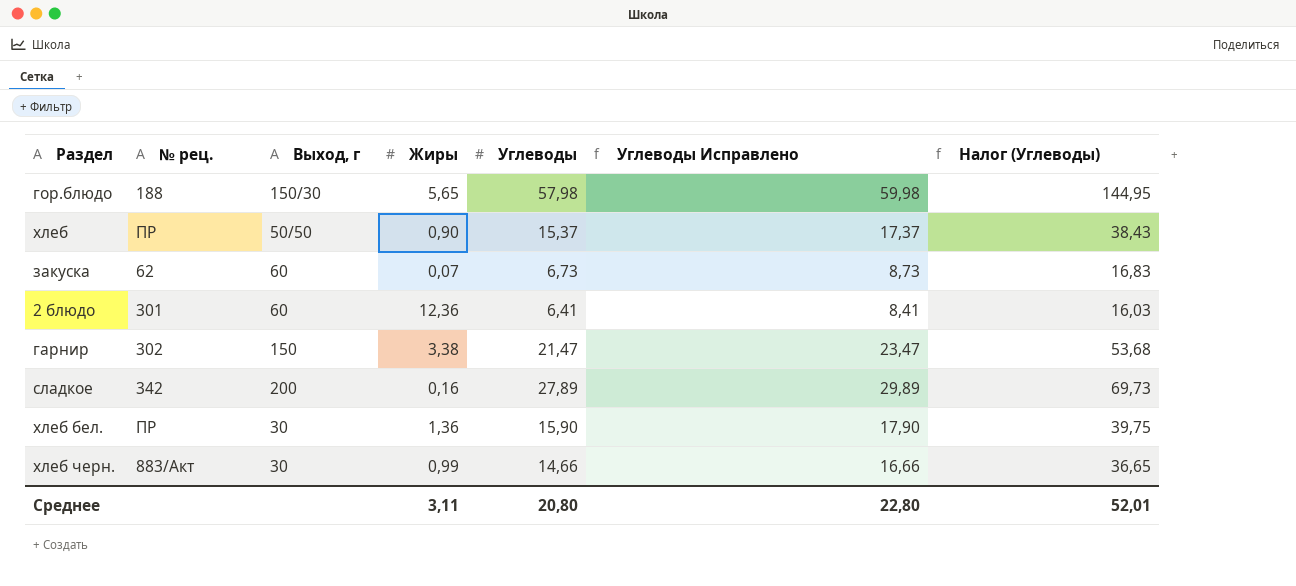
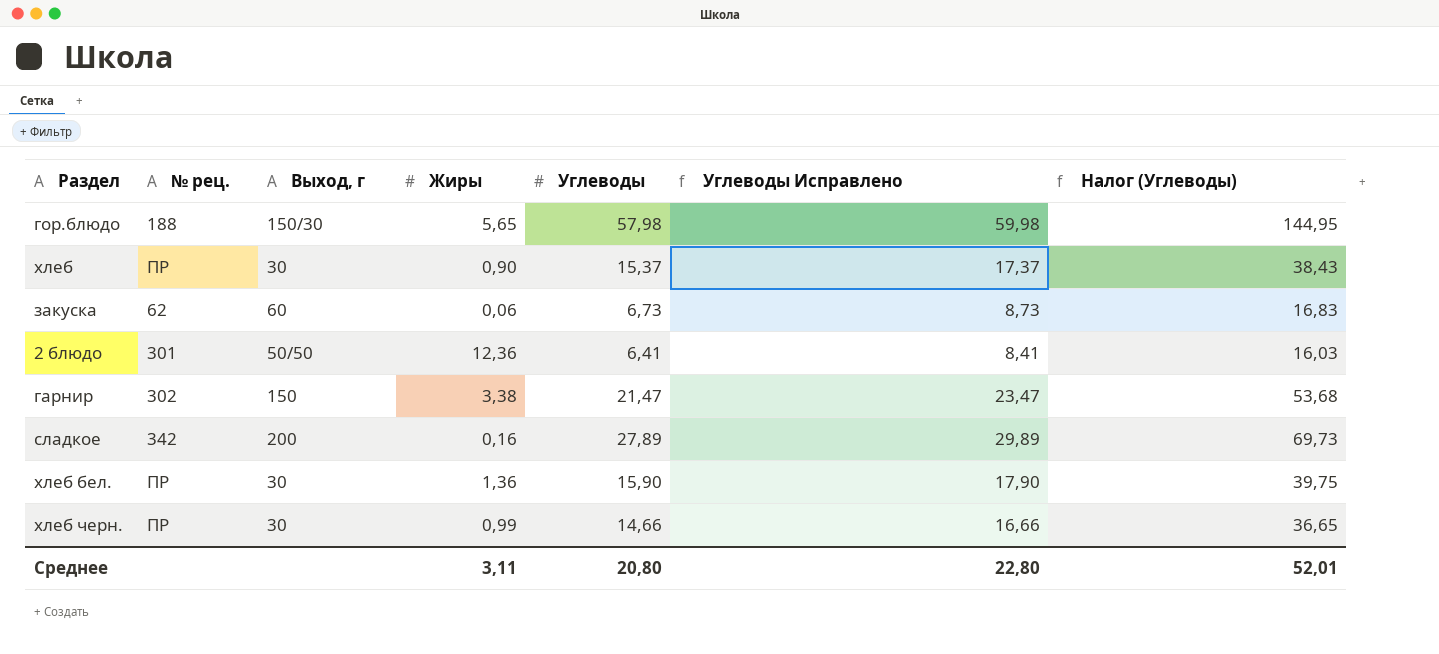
хлеб | Выход, г: 50/50 -> 30
закуска | Жиры: 0,07 -> 0,06
2 блюдо | Выход, г: 60 -> 50/50
хлеб черн. | № рец.: 883/Акт -> ПР

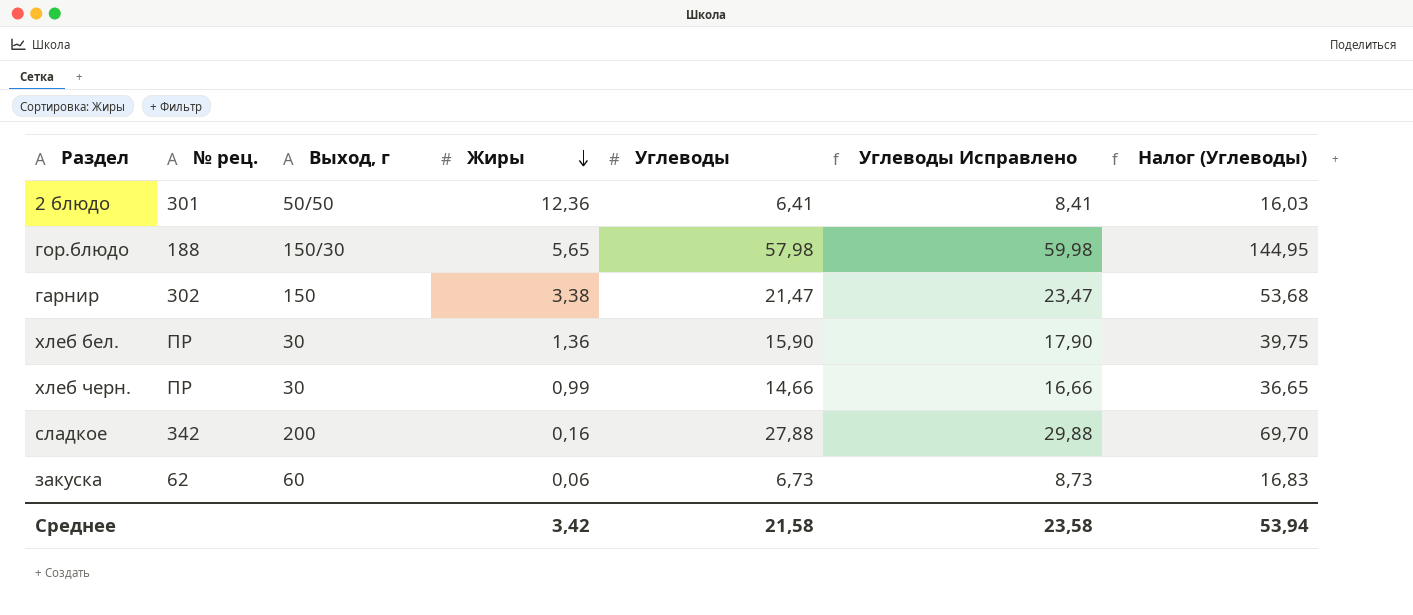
row order: none -> Жиры descending
row хлеб: ПР | 30 | 0,90 | 15,37 | 17,37 | 38,43 -> none
сладкое | Углеводы: 27,89 -> 27,88
сладкое | Углеводы Исправлено: 29,89 -> 29,88
сладкое | Налог (Углеводы): 69,73 -> 69,70
Среднее | Жиры: 3,11 -> 3,42
Среднее | Углеводы: 20,80 -> 21,58
Среднее | Углеводы Исправлено: 22,80 -> 23,58
Среднее | Налог (Углеводы): 52,01 -> 53,94

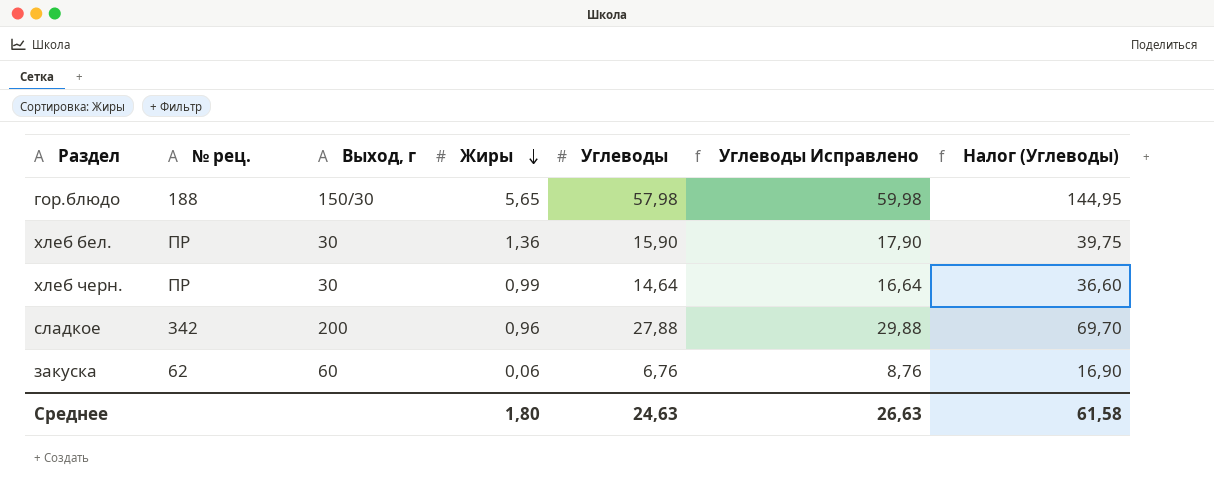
row 2 блюдо: 301 | 50/50 | 12,36 | 6,41 | 8,41 | 16,03 -> none
row гарнир: 302 | 150 | 3,38 | 21,47 | 23,47 | 53,68 -> none
хлеб черн. | Углеводы: 14,66 -> 14,64
хлеб черн. | Углеводы Исправлено: 16,66 -> 16,64
хлеб черн. | Налог (Углеводы): 36,65 -> 36,60
сладкое | Жиры: 0,16 -> 0,96
закуска | Углеводы: 6,73 -> 6,76
закуска | Углеводы Исправлено: 8,73 -> 8,76
закуска | Налог (Углеводы): 16,83 -> 16,90
Среднее | Жиры: 3,42 -> 1,80
Среднее | Углеводы: 21,58 -> 24,63
Среднее | Углеводы Исправлено: 23,58 -> 26,63
Среднее | Налог (Углеводы): 53,94 -> 61,58

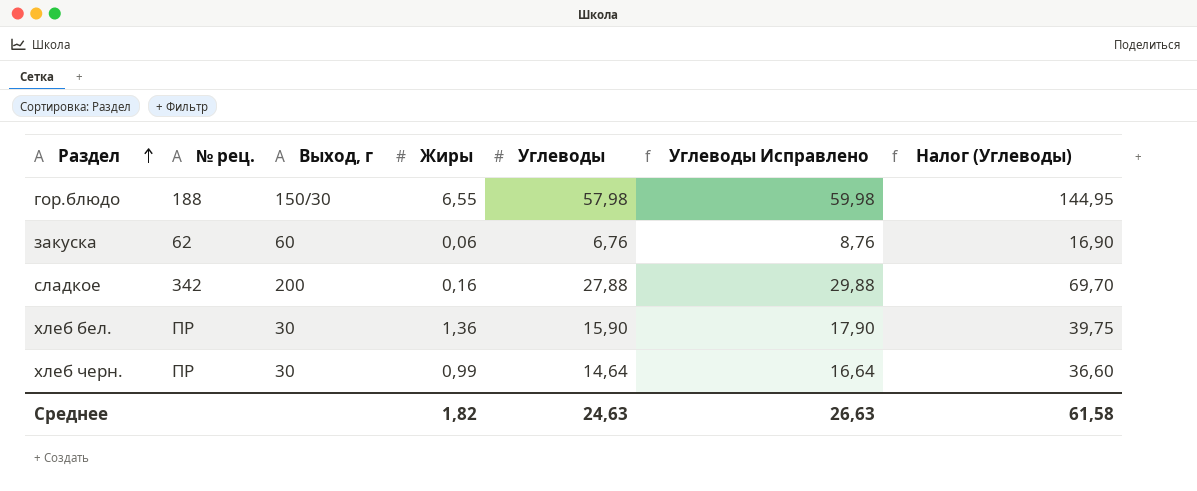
row order: Жиры descending -> Раздел ascending
гор.блюдо | Жиры: 5,65 -> 6,55
сладкое | Жиры: 0,96 -> 0,16
Среднее | Жиры: 1,80 -> 1,82

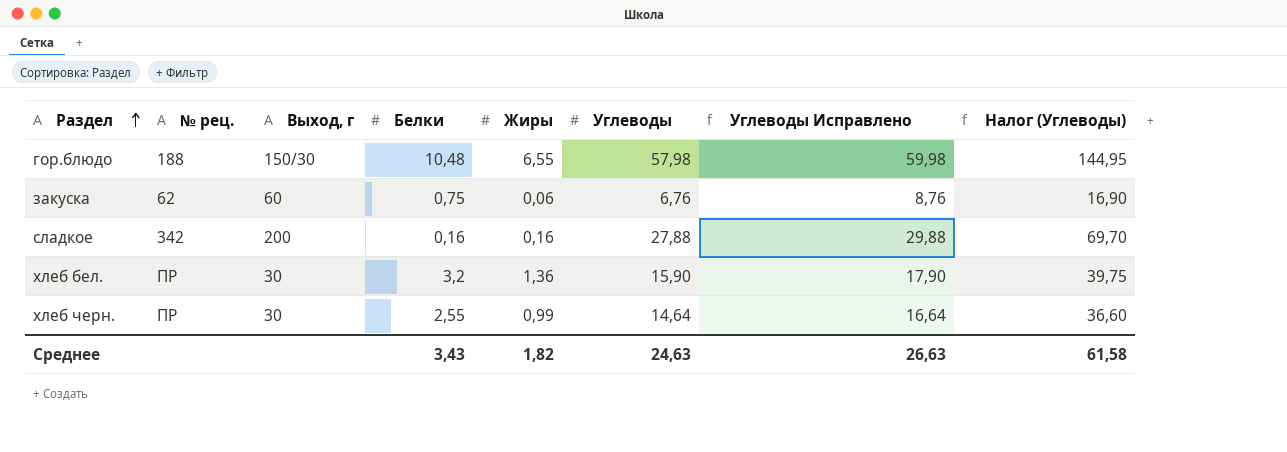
column Белки | position: none -> 4

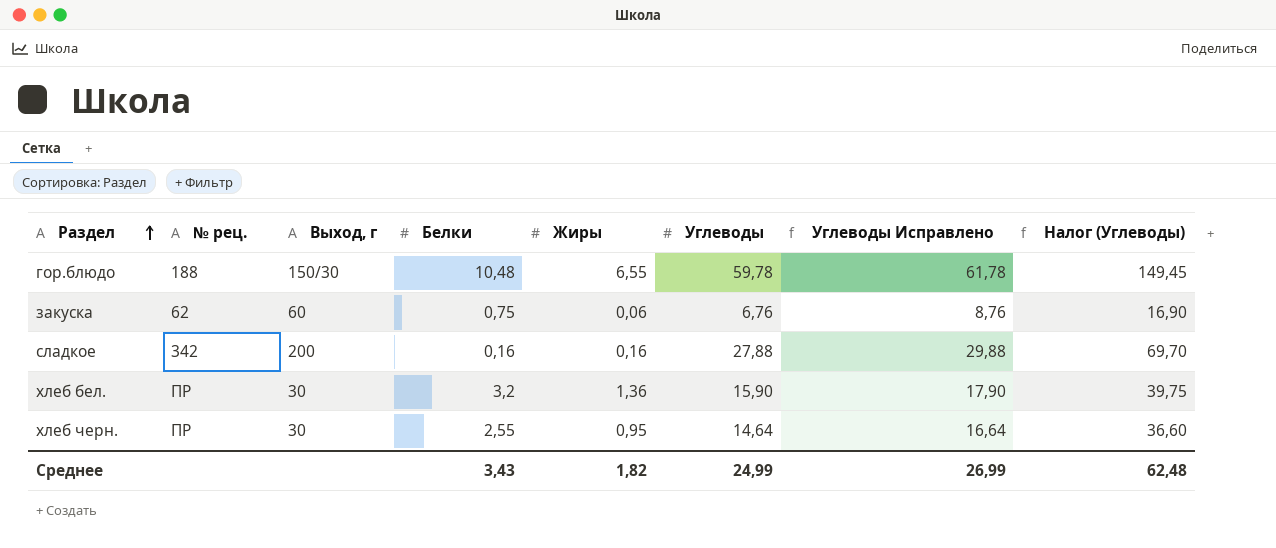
гор.блюдо | Углеводы: 57,98 -> 59,78
гор.блюдо | Углеводы Исправлено: 59,98 -> 61,78
гор.блюдо | Налог (Углеводы): 144,95 -> 149,45
хлеб черн. | Жиры: 0,99 -> 0,95
Среднее | Углеводы: 24,63 -> 24,99
Среднее | Углеводы Исправлено: 26,63 -> 26,99
Среднее | Налог (Углеводы): 61,58 -> 62,48

